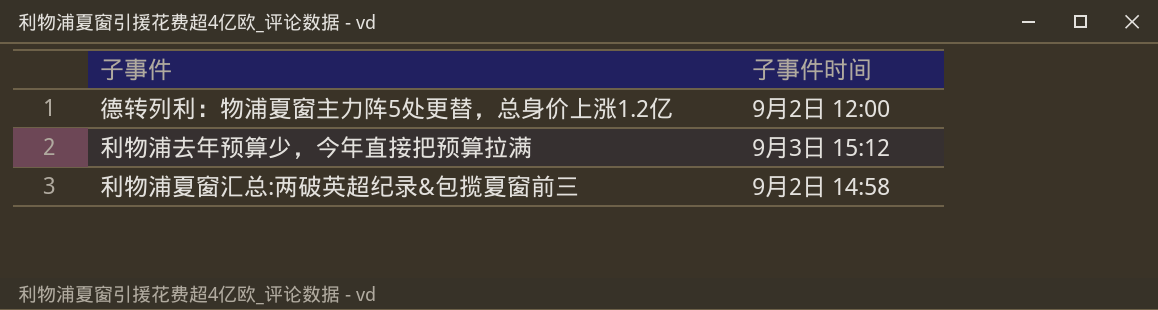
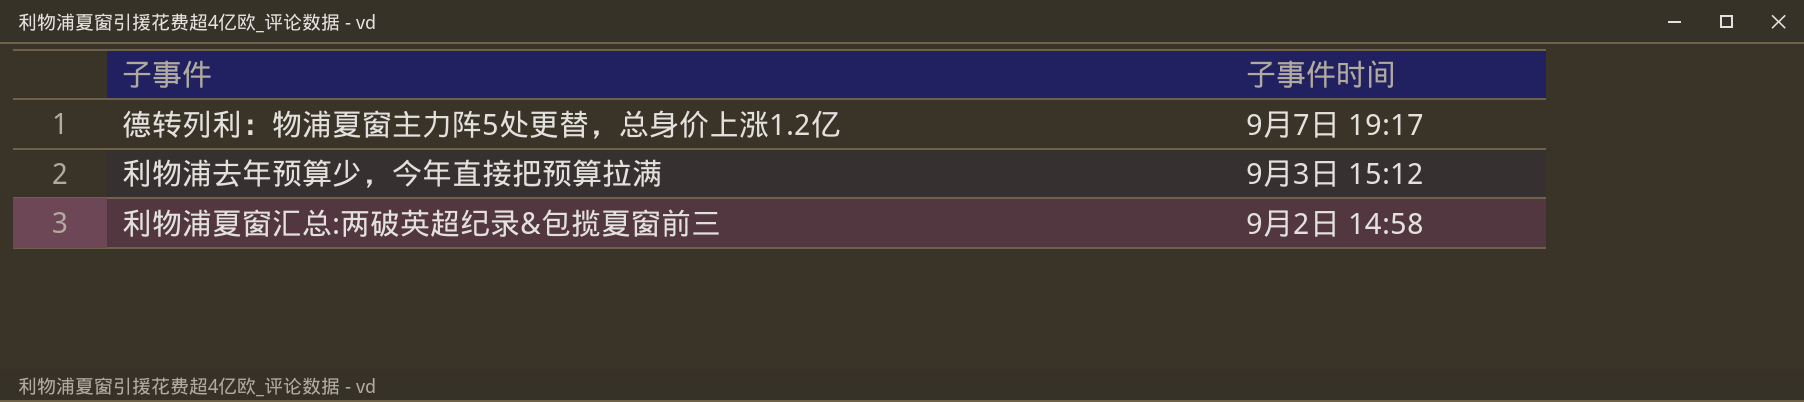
德转列利：物浦夏窗主力阵5处更替，总身价上涨1.2亿 | 子事件时间: 9月2日 12:00 -> 9月7日 19:17

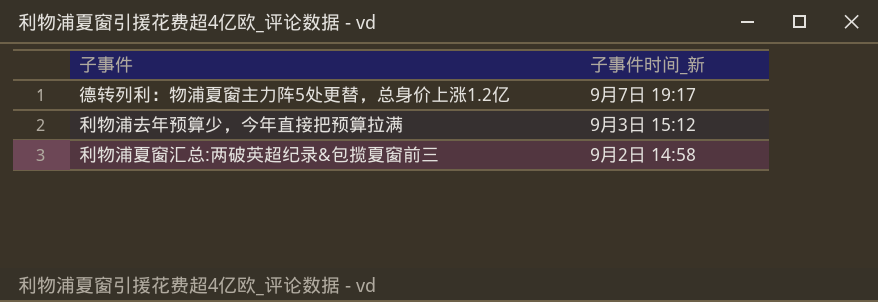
column name: 子事件时间 -> 子事件时间_新

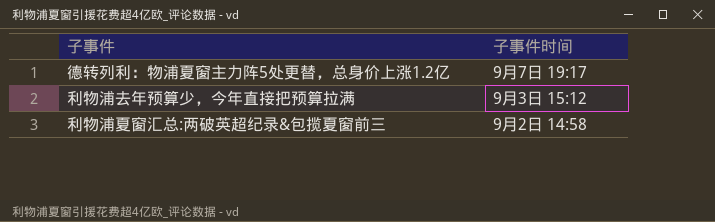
column name: 子事件时间_新 -> 子事件时间

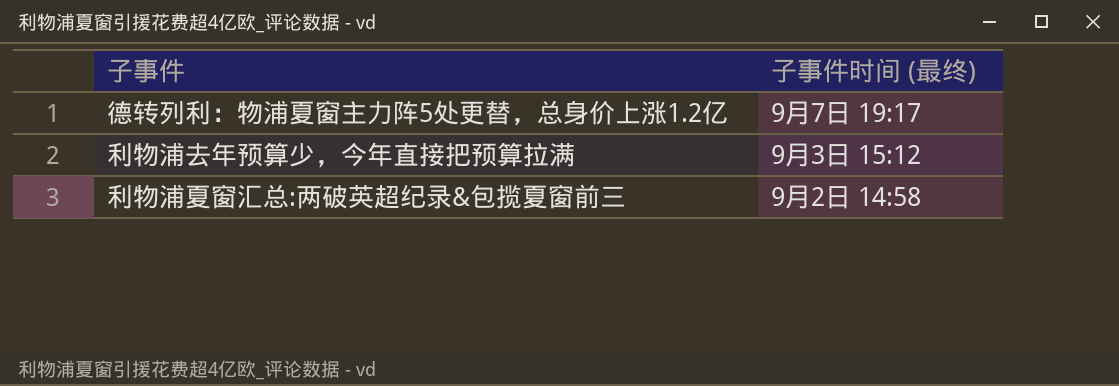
column name: 子事件时间 -> 子事件时间 (最终)

